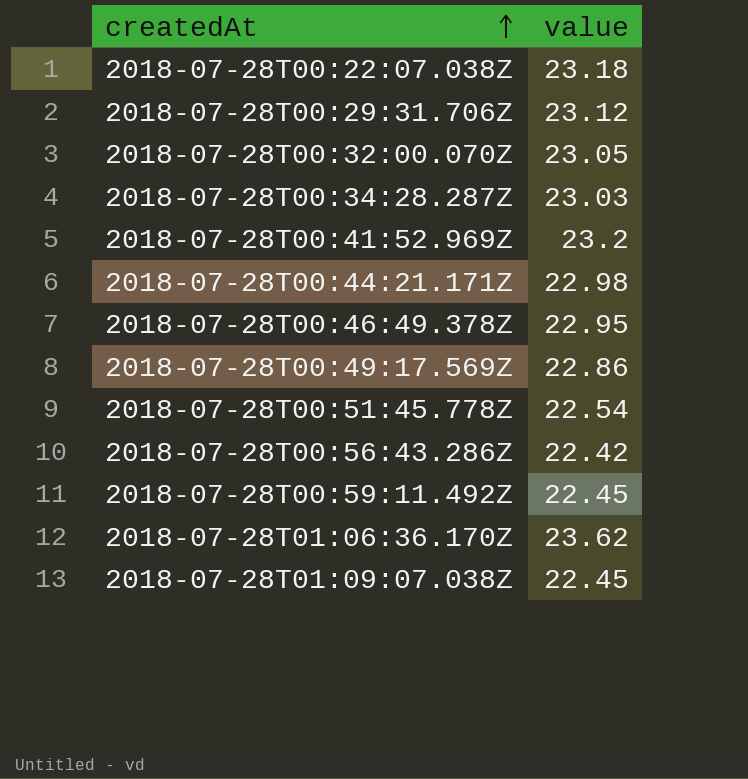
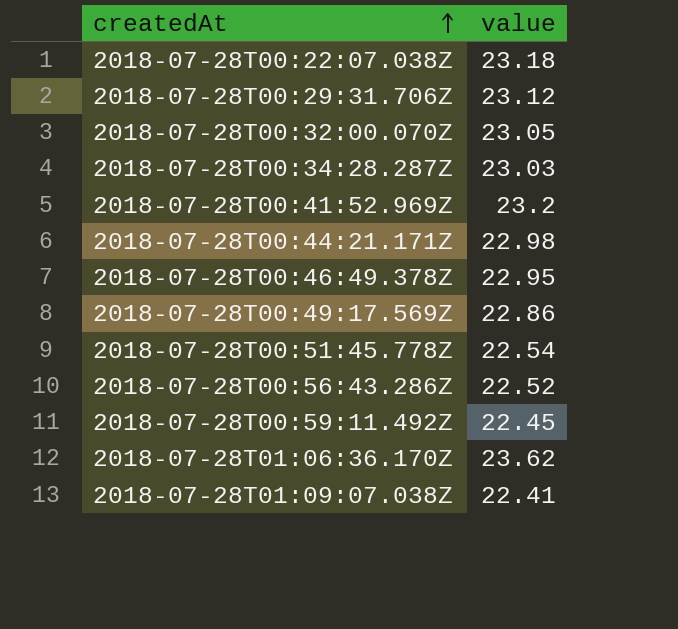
2018-07-28T00:56:43.286Z | value: 22.42 -> 22.52
2018-07-28T01:09:07.038Z | value: 22.45 -> 22.41

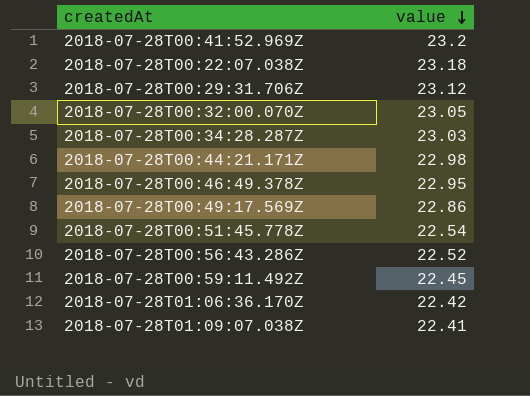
row order: createdAt ascending -> value descending
2018-07-28T01:06:36.170Z | value: 23.62 -> 22.42

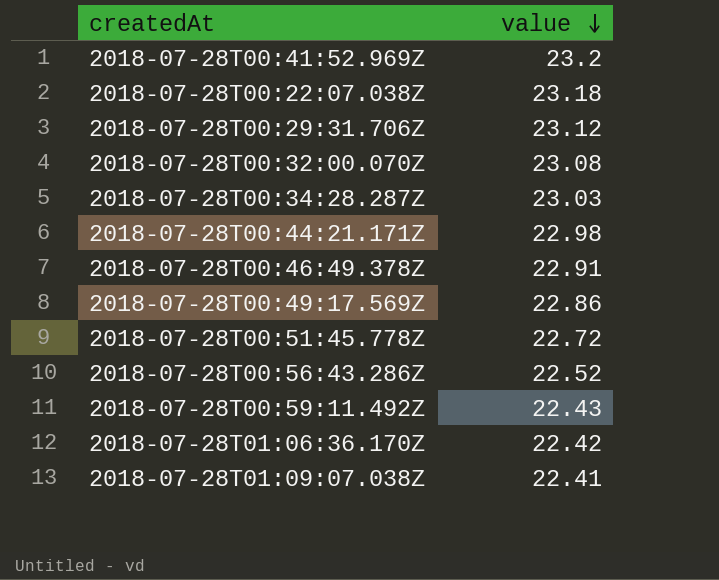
2018-07-28T00:32:00.070Z | value: 23.05 -> 23.08
2018-07-28T00:46:49.378Z | value: 22.95 -> 22.91
2018-07-28T00:51:45.778Z | value: 22.54 -> 22.72
2018-07-28T00:59:11.492Z | value: 22.45 -> 22.43

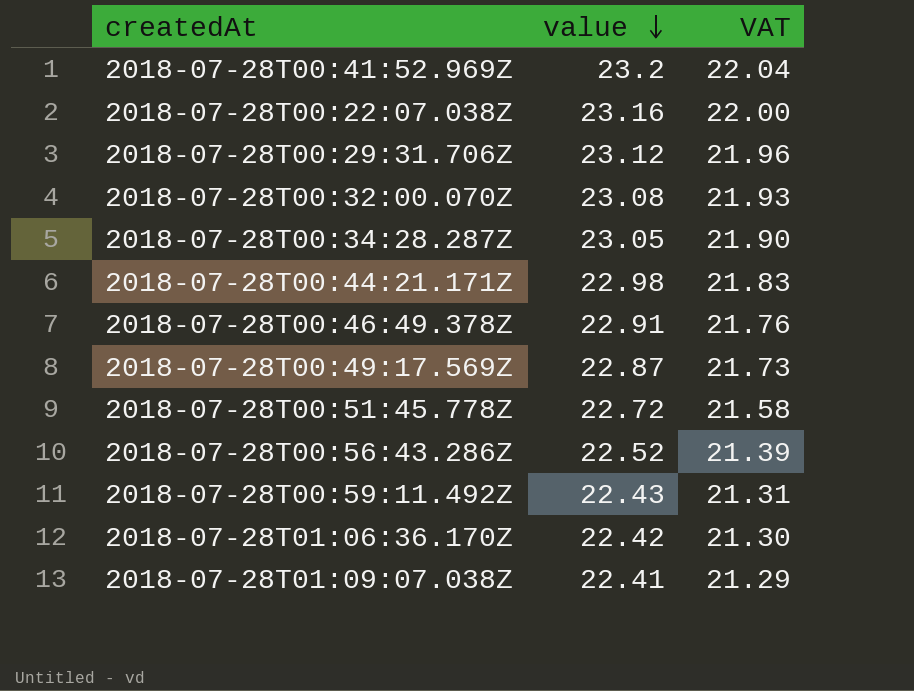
column VAT | formula: none -> [value] * 0.95
2018-07-28T00:22:07.038Z | value: 23.18 -> 23.16
2018-07-28T00:34:28.287Z | value: 23.03 -> 23.05
2018-07-28T00:49:17.569Z | value: 22.86 -> 22.87

